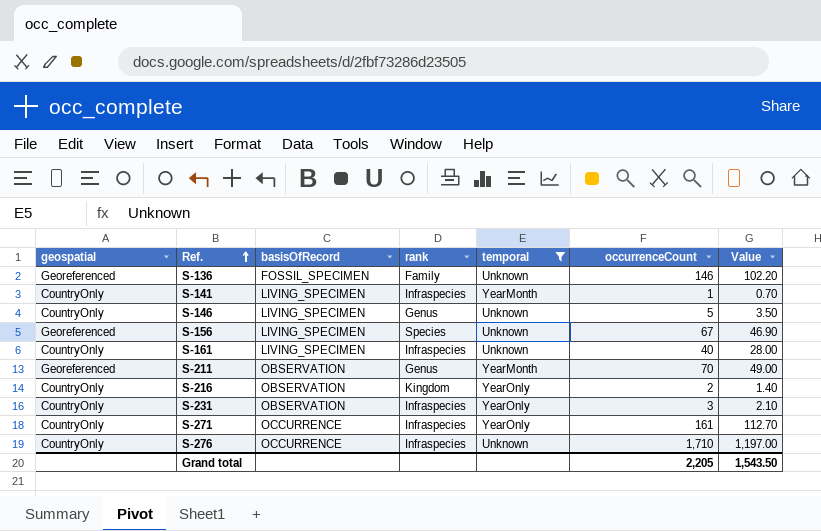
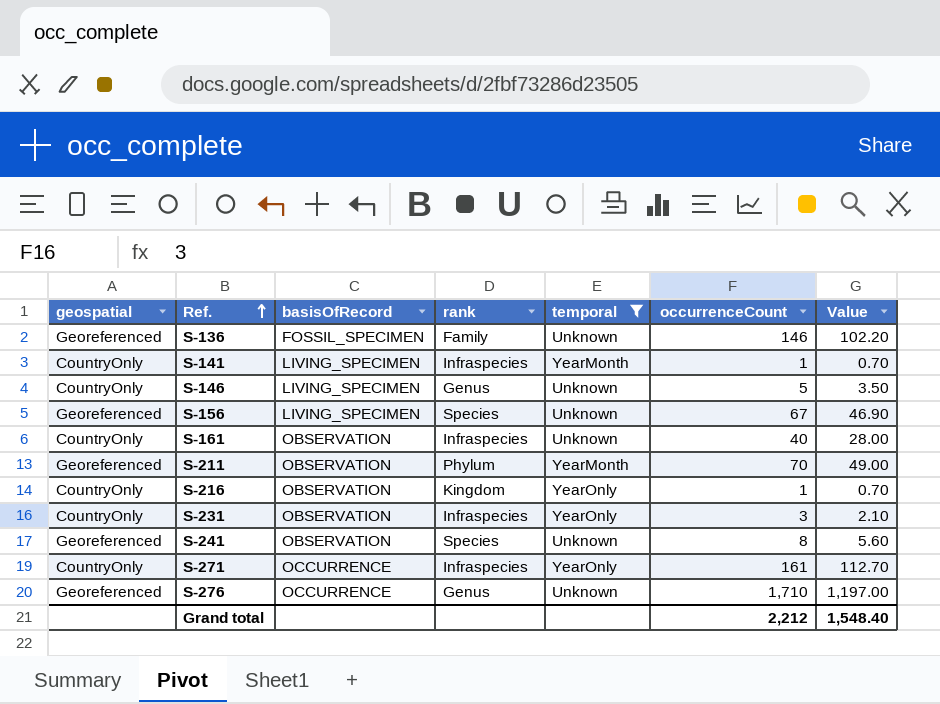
S-161 | basisOfRecord: LIVING_SPECIMEN -> OBSERVATION
S-211 | rank: Genus -> Phylum
S-216 | occurrenceCount: 2 -> 1
S-216 | Value: 1.40 -> 0.70
row S-241: none -> Georeferenced | OBSERVATION | Species | Unknown | 8 | 5.60
S-276 | geospatial: CountryOnly -> Georeferenced
S-276 | rank: Infraspecies -> Genus
Grand total | occurrenceCount: 2,205 -> 2,212
Grand total | Value: 1,543.50 -> 1,548.40

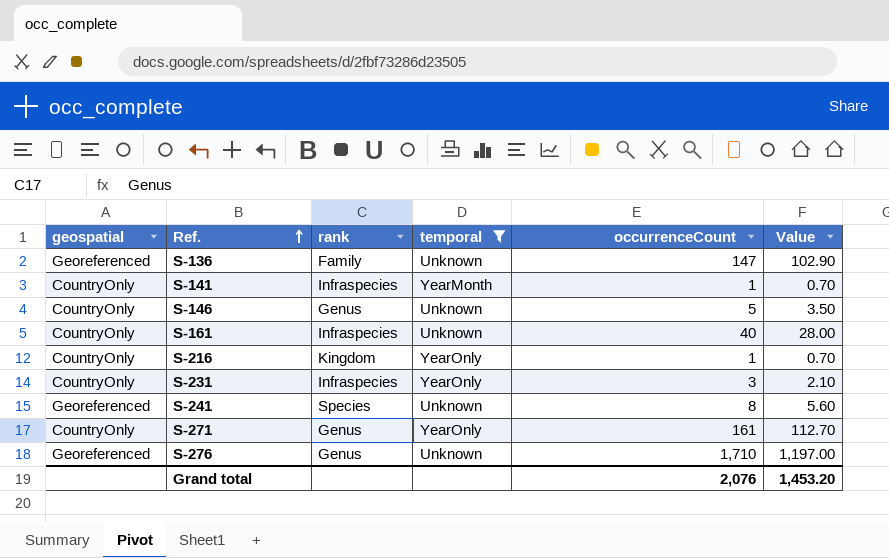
column basisOfRecord | position: 3 -> none
row S-156: Georeferenced | LIVING_SPECIMEN | Species | Unknown | 67 | 46.90 -> none
row S-211: Georeferenced | OBSERVATION | Phylum | YearMonth | 70 | 49.00 -> none
S-136 | occurrenceCount: 146 -> 147
S-136 | Value: 102.20 -> 102.90
S-271 | rank: Infraspecies -> Genus
Grand total | occurrenceCount: 2,212 -> 2,076
Grand total | Value: 1,548.40 -> 1,453.20

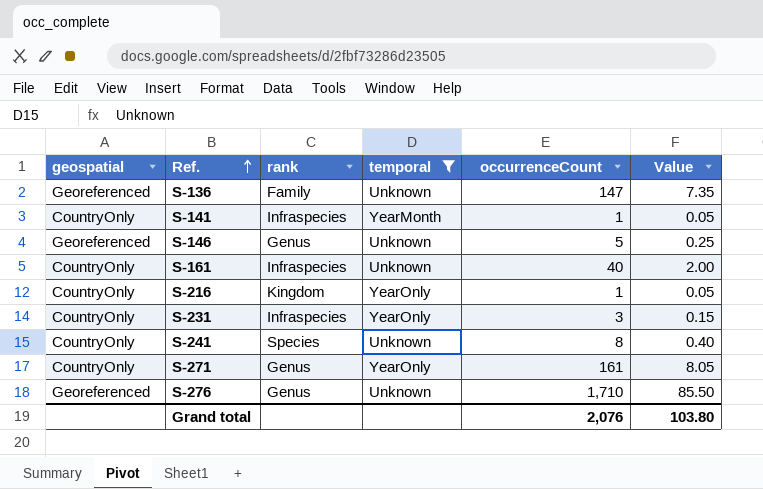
column Value | formula: [occurrenceCount] * 0.7 -> [occurrenceCount] * 0.05
S-146 | geospatial: CountryOnly -> Georeferenced
S-241 | geospatial: Georeferenced -> CountryOnly
Grand total | Value: 1,453.20 -> 103.80

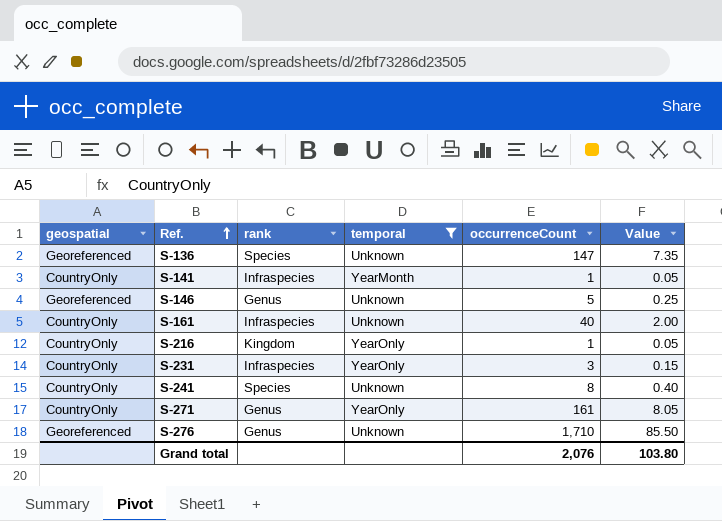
S-136 | rank: Family -> Species

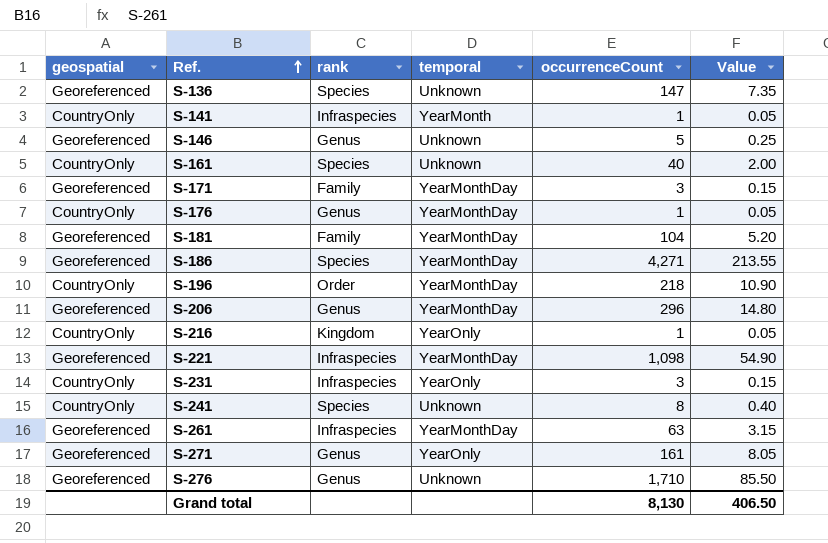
filter: temporal != YearMonthDay -> none
S-161 | rank: Infraspecies -> Species
S-271 | geospatial: CountryOnly -> Georeferenced
Grand total | occurrenceCount: 2,076 -> 8,130
Grand total | Value: 103.80 -> 406.50

